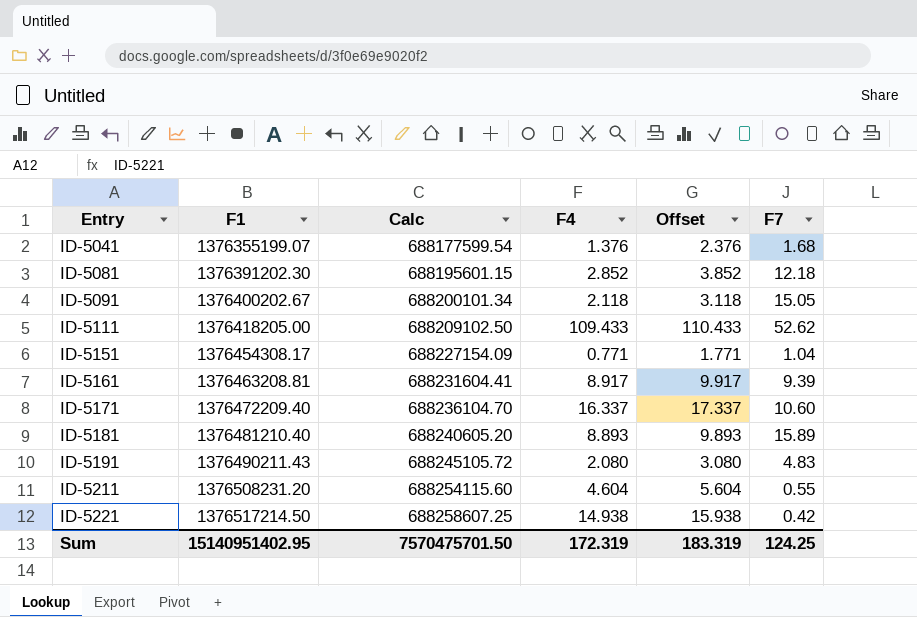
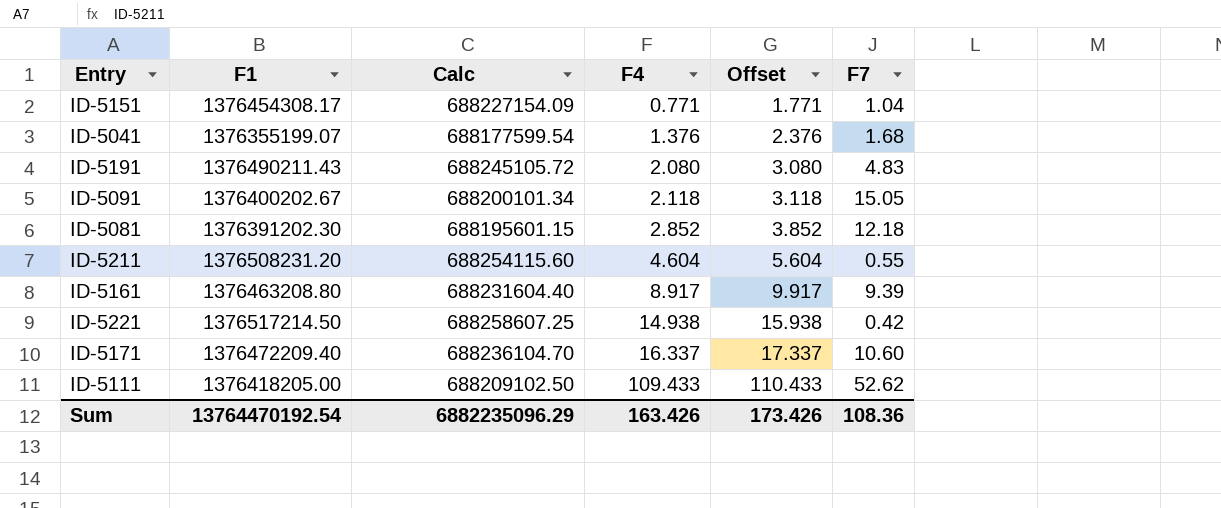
row order: Entry ascending -> F4 ascending
row ID-5181: 1376481210.40 | 688240605.20 | 8.893 | 9.893 | 15.89 -> none
ID-5161 | F1: 1376463208.81 -> 1376463208.80
ID-5161 | Calc: 688231604.41 -> 688231604.40
Sum | F1: 15140951402.95 -> 13764470192.54
Sum | Calc: 7570475701.50 -> 6882235096.29
Sum | F4: 172.319 -> 163.426
Sum | Offset: 183.319 -> 173.426
Sum | F7: 124.25 -> 108.36

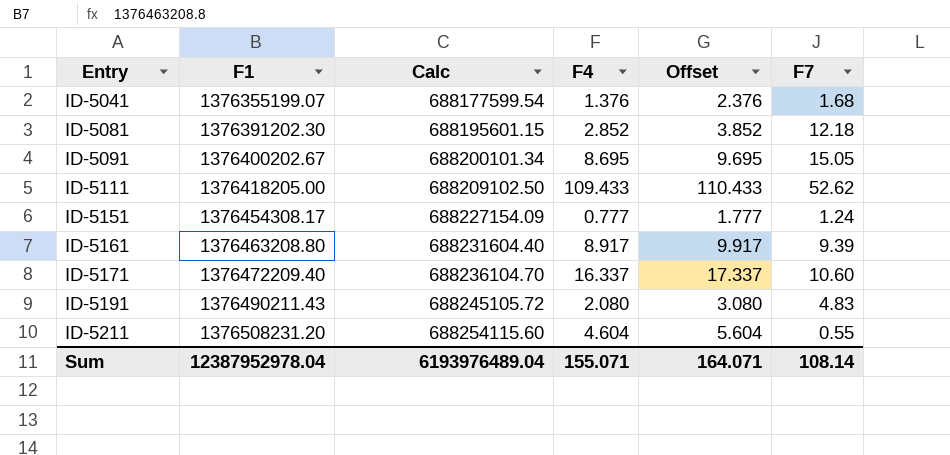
row order: F4 ascending -> Entry ascending
row ID-5221: 1376517214.50 | 688258607.25 | 14.938 | 15.938 | 0.42 -> none
ID-5091 | F4: 2.118 -> 8.695
ID-5091 | Offset: 3.118 -> 9.695
ID-5151 | F4: 0.771 -> 0.777
ID-5151 | Offset: 1.771 -> 1.777
ID-5151 | F7: 1.04 -> 1.24
Sum | F1: 13764470192.54 -> 12387952978.04
Sum | Calc: 6882235096.29 -> 6193976489.04
Sum | F4: 163.426 -> 155.071
Sum | Offset: 173.426 -> 164.071
Sum | F7: 108.36 -> 108.14

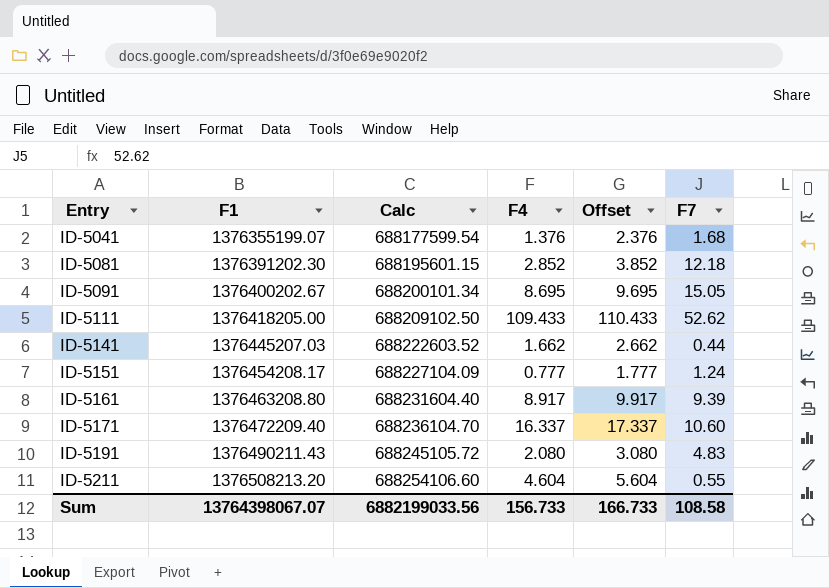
row ID-5141: none -> 1376445207.03 | 688222603.52 | 1.662 | 2.662 | 0.44
ID-5151 | F1: 1376454308.17 -> 1376454208.17
ID-5151 | Calc: 688227154.09 -> 688227104.09
ID-5211 | F1: 1376508231.20 -> 1376508213.20
ID-5211 | Calc: 688254115.60 -> 688254106.60
Sum | F1: 12387952978.04 -> 13764398067.07
Sum | Calc: 6193976489.04 -> 6882199033.56
Sum | F4: 155.071 -> 156.733
Sum | Offset: 164.071 -> 166.733
Sum | F7: 108.14 -> 108.58

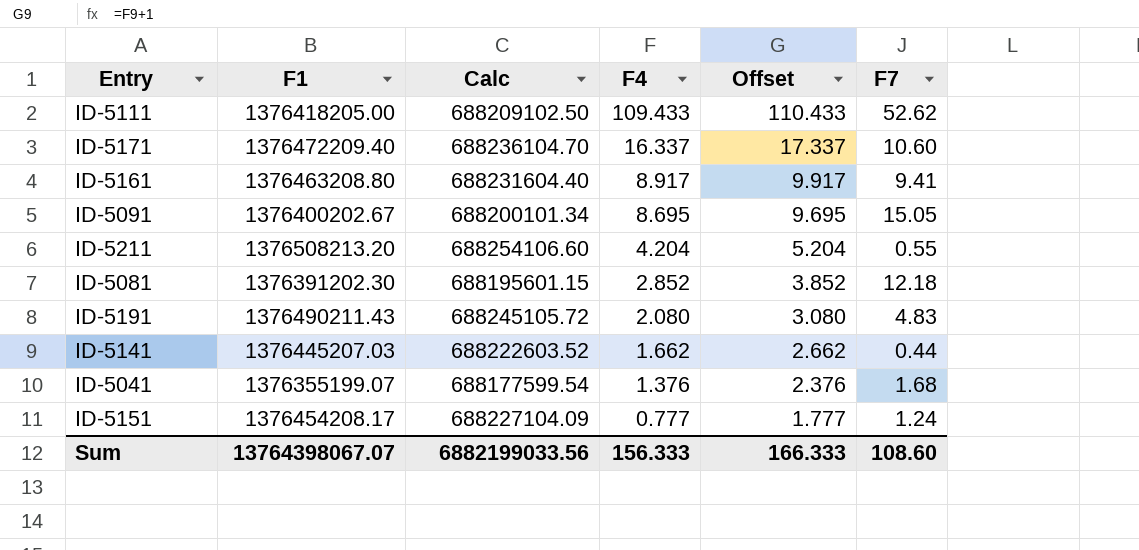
row order: Entry ascending -> F4 descending
ID-5161 | F7: 9.39 -> 9.41
ID-5211 | F4: 4.604 -> 4.204
ID-5211 | Offset: 5.604 -> 5.204
Sum | F4: 156.733 -> 156.333
Sum | Offset: 166.733 -> 166.333
Sum | F7: 108.58 -> 108.60

